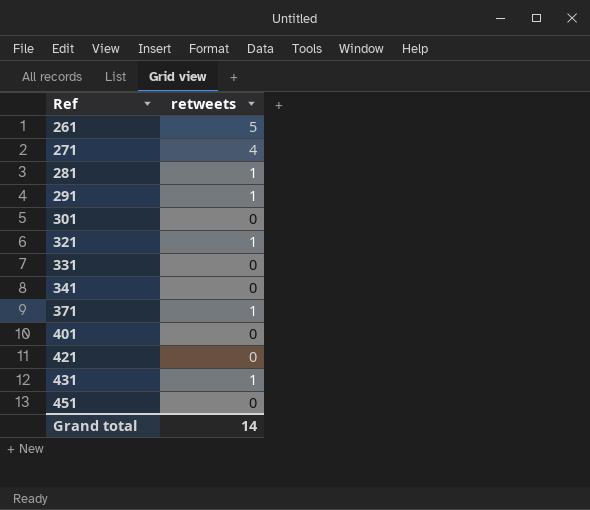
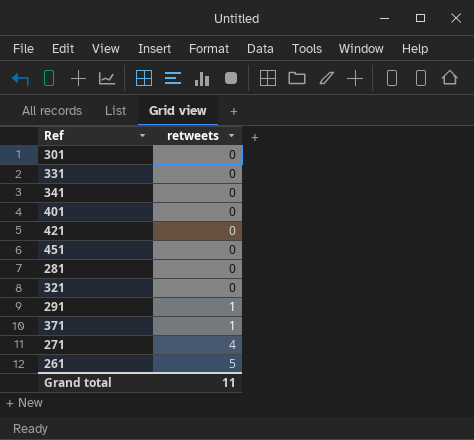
row order: Ref ascending -> retweets ascending
row 431: 1 -> none
281 | retweets: 1 -> 0
321 | retweets: 1 -> 0
Grand total | retweets: 14 -> 11

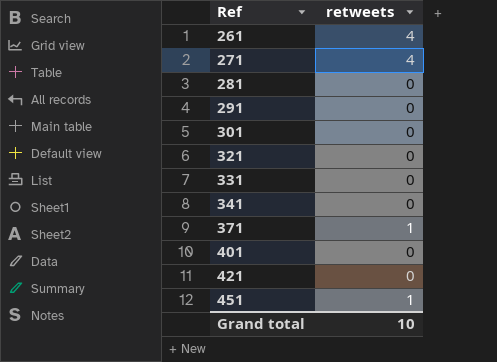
row order: retweets ascending -> Ref ascending
261 | retweets: 5 -> 4
291 | retweets: 1 -> 0
451 | retweets: 0 -> 1
Grand total | retweets: 11 -> 10

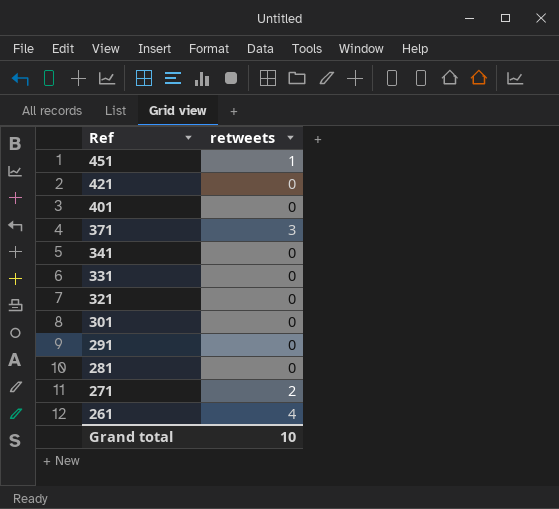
row order: Ref ascending -> Ref descending
371 | retweets: 1 -> 3
271 | retweets: 4 -> 2

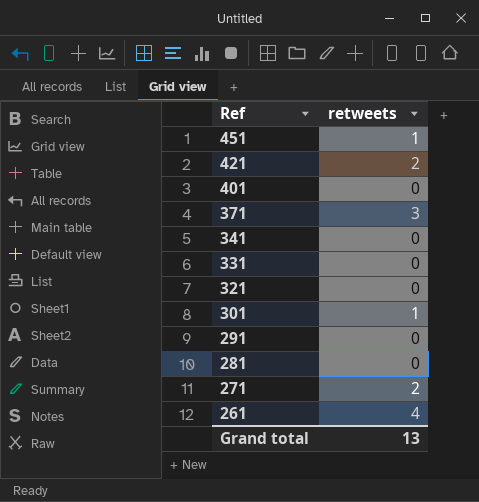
421 | retweets: 0 -> 2
301 | retweets: 0 -> 1
Grand total | retweets: 10 -> 13

